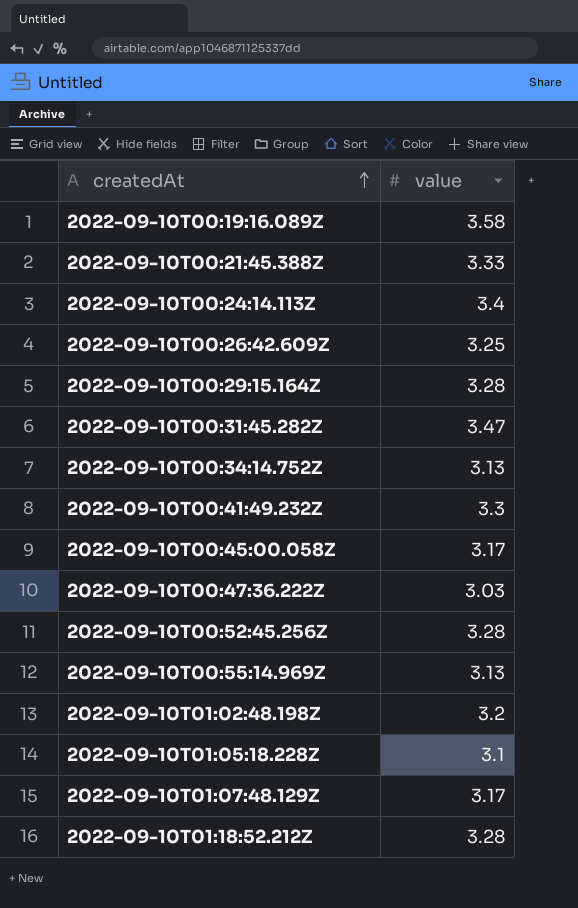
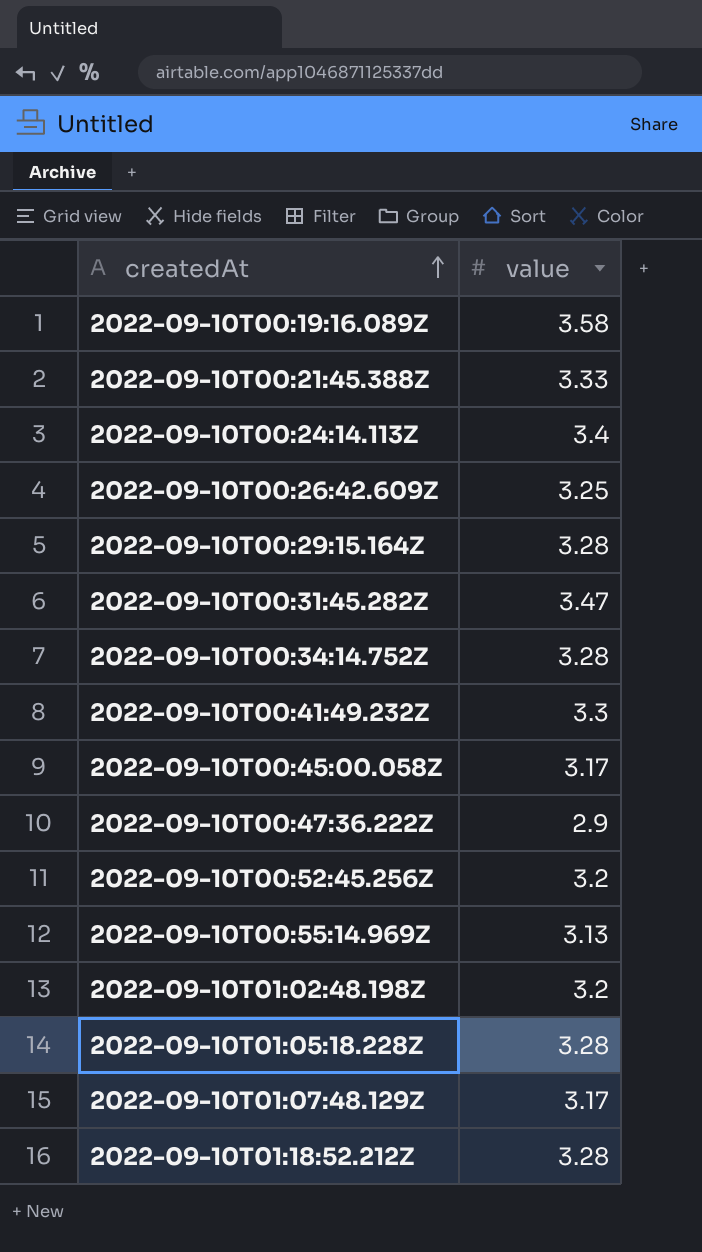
2022-09-10T00:34:14.752Z | value: 3.13 -> 3.28
2022-09-10T00:47:36.222Z | value: 3.03 -> 2.9
2022-09-10T00:52:45.256Z | value: 3.28 -> 3.2
2022-09-10T01:05:18.228Z | value: 3.1 -> 3.28

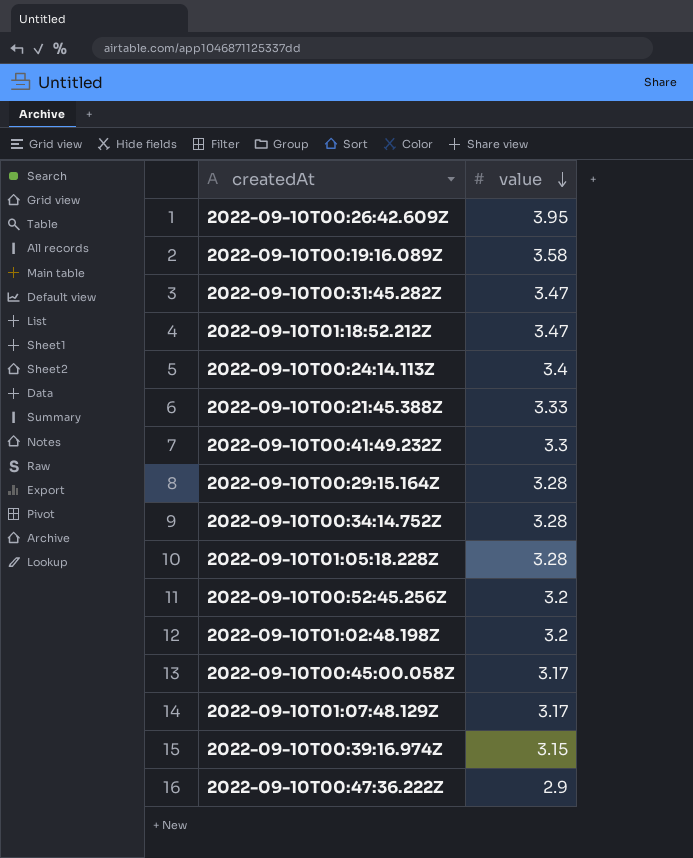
row order: createdAt ascending -> value descending
row 2022-09-10T00:55:14.969Z: 3.13 -> none
2022-09-10T00:26:42.609Z | value: 3.25 -> 3.95
2022-09-10T01:18:52.212Z | value: 3.28 -> 3.47
row 2022-09-10T00:39:16.974Z: none -> 3.15

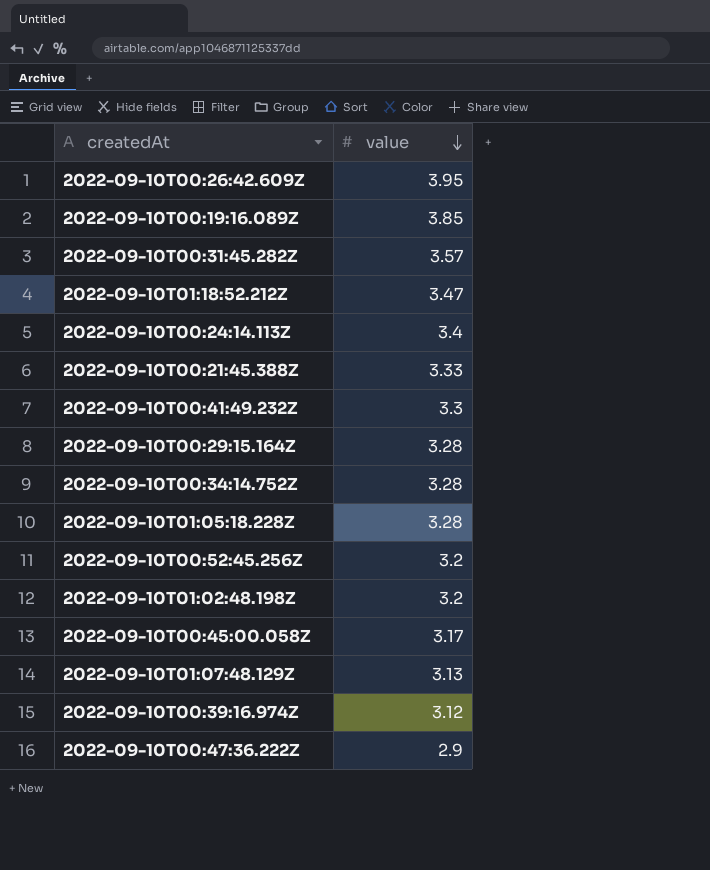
2022-09-10T00:19:16.089Z | value: 3.58 -> 3.85
2022-09-10T00:31:45.282Z | value: 3.47 -> 3.57
2022-09-10T01:07:48.129Z | value: 3.17 -> 3.13
2022-09-10T00:39:16.974Z | value: 3.15 -> 3.12

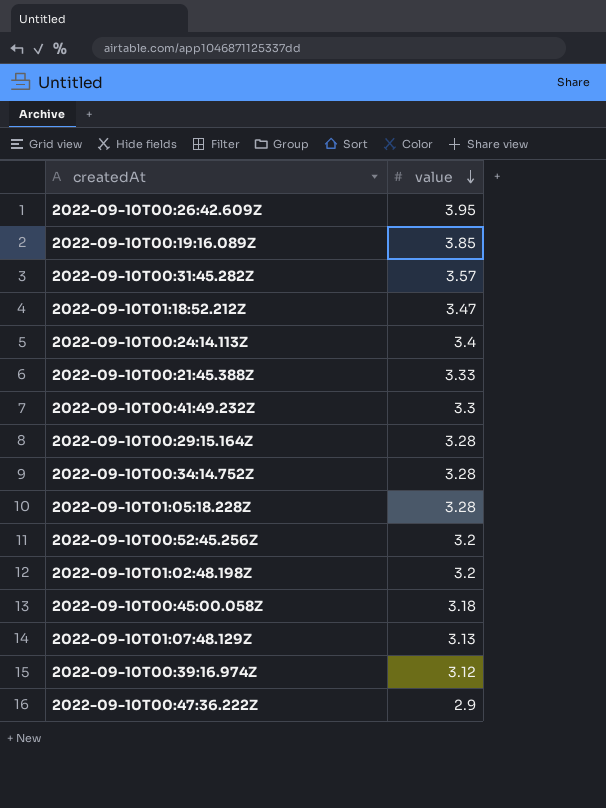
2022-09-10T00:45:00.058Z | value: 3.17 -> 3.18

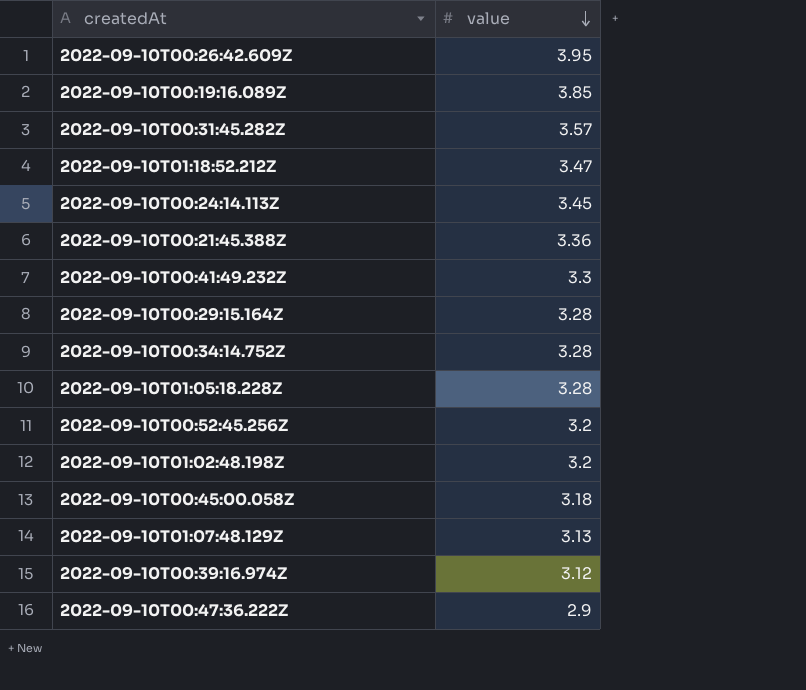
2022-09-10T00:24:14.113Z | value: 3.4 -> 3.45
2022-09-10T00:21:45.388Z | value: 3.33 -> 3.36

